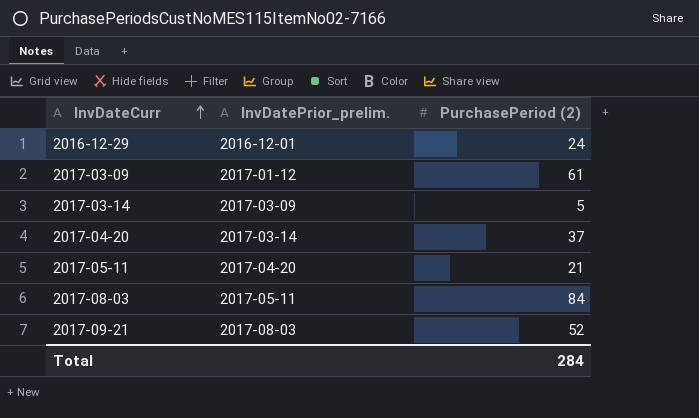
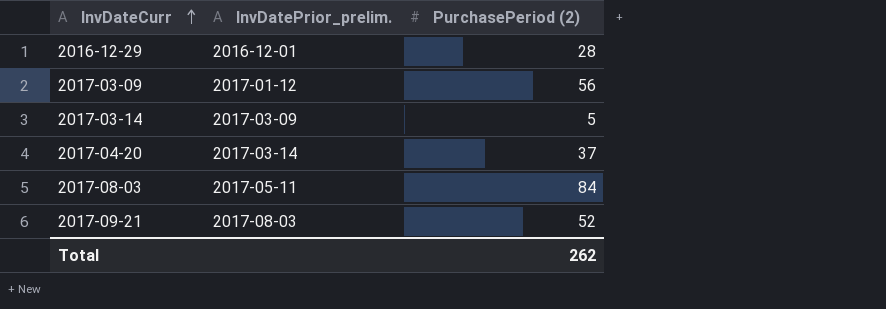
row 2017-05-11: 2017-04-20 | 21 -> none
2016-12-29 | PurchasePeriod (2): 24 -> 28
2017-03-09 | PurchasePeriod (2): 61 -> 56
Total | PurchasePeriod (2): 284 -> 262

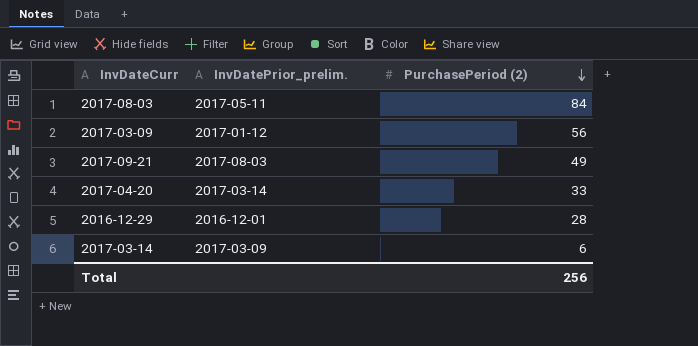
row order: InvDateCurr ascending -> PurchasePeriod (2) descending
2017-09-21 | PurchasePeriod (2): 52 -> 49
2017-04-20 | PurchasePeriod (2): 37 -> 33
2017-03-14 | PurchasePeriod (2): 5 -> 6
Total | PurchasePeriod (2): 262 -> 256

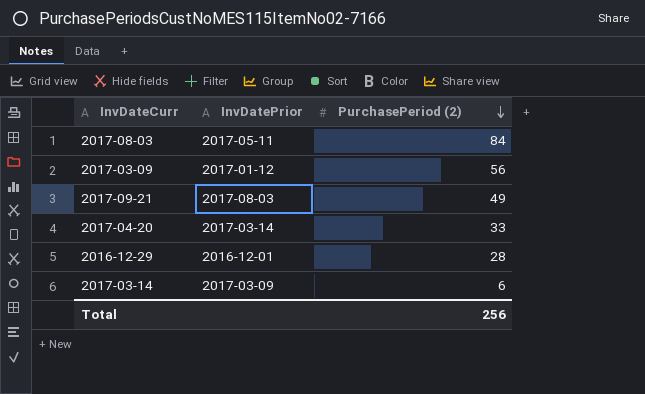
column name: InvDatePrior_prelim. -> InvDatePrior

